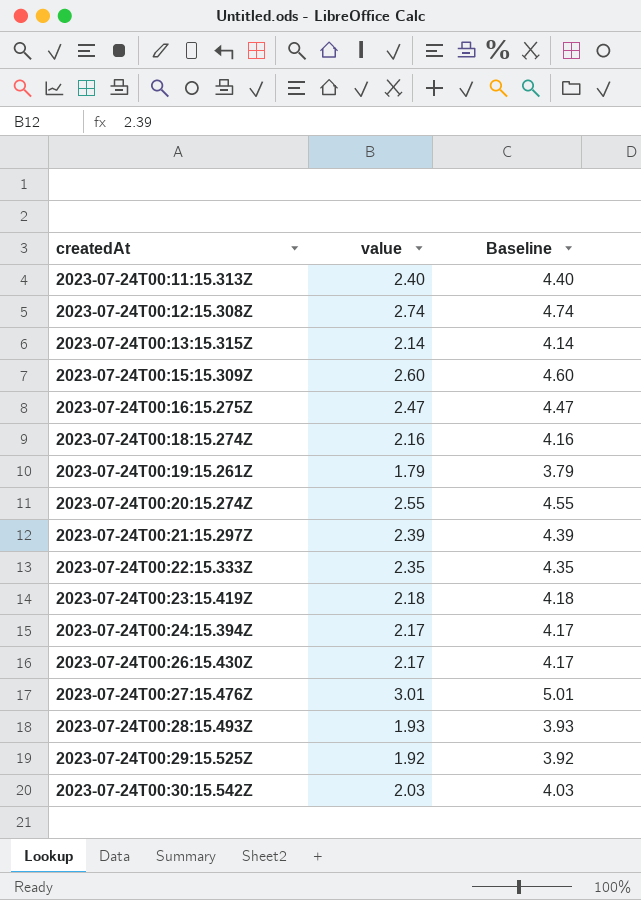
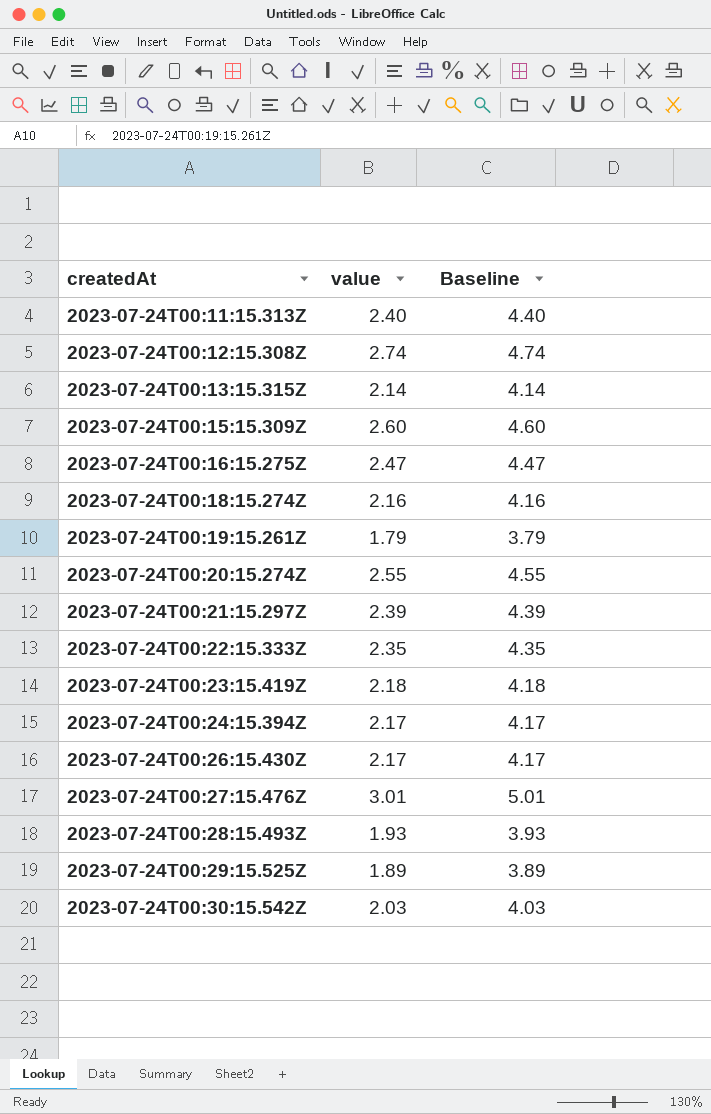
2023-07-24T00:29:15.525Z | value: 1.92 -> 1.89
2023-07-24T00:29:15.525Z | Baseline: 3.92 -> 3.89

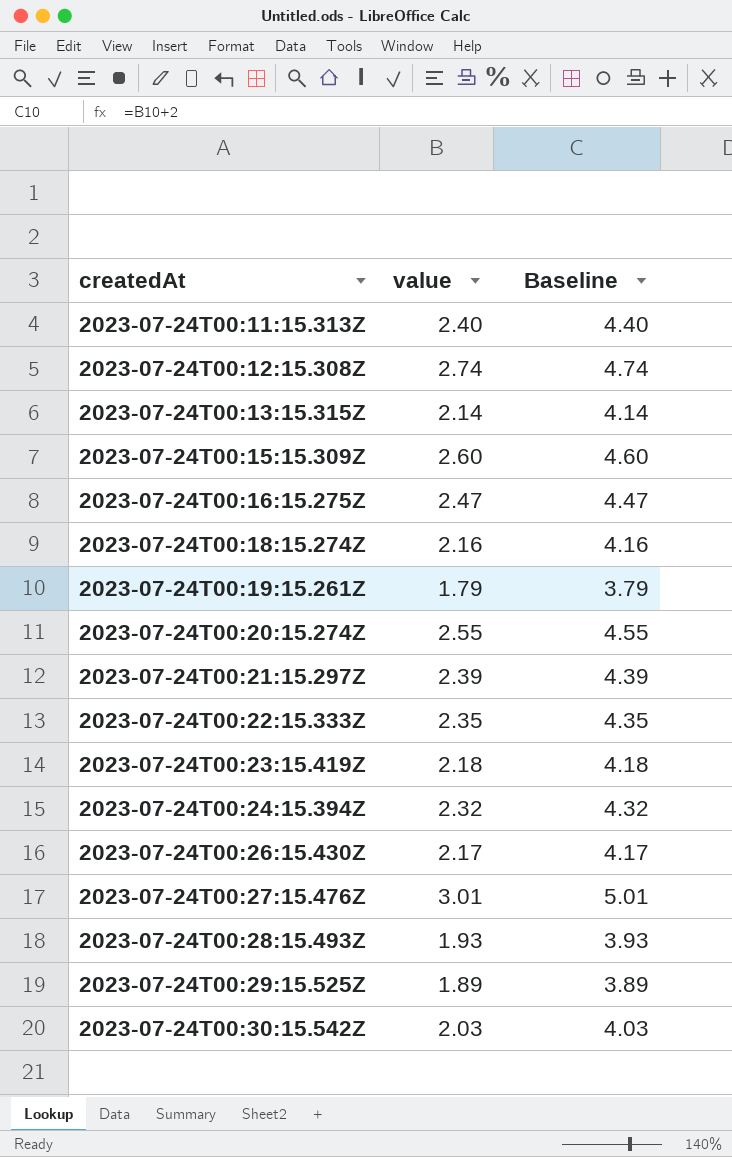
2023-07-24T00:24:15.394Z | value: 2.17 -> 2.32
2023-07-24T00:24:15.394Z | Baseline: 4.17 -> 4.32

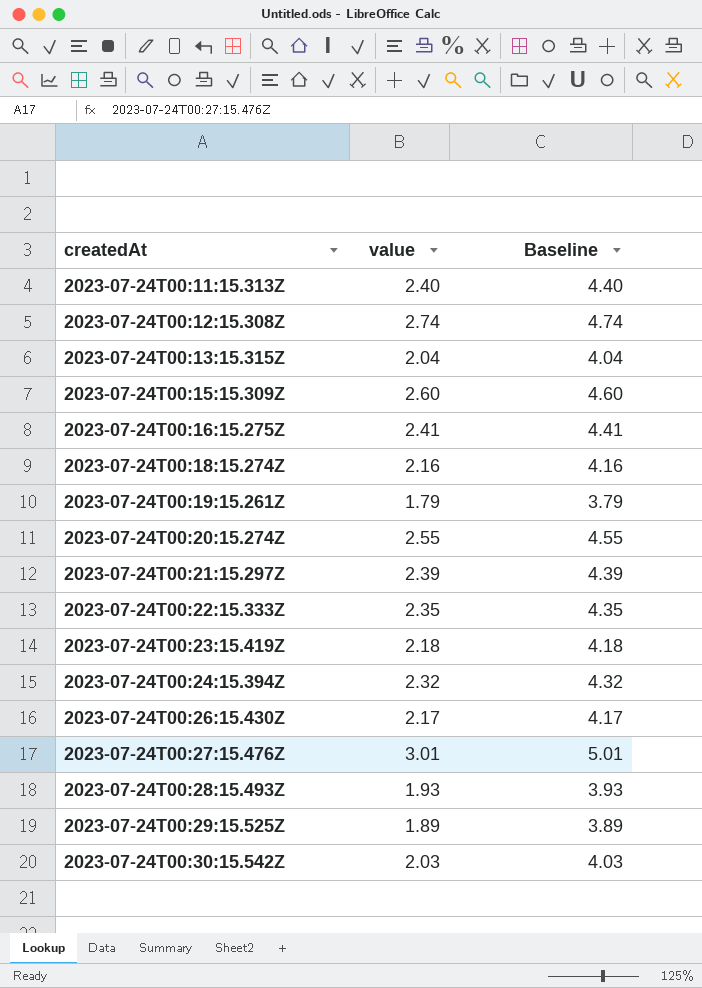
2023-07-24T00:13:15.315Z | value: 2.14 -> 2.04
2023-07-24T00:13:15.315Z | Baseline: 4.14 -> 4.04
2023-07-24T00:16:15.275Z | value: 2.47 -> 2.41
2023-07-24T00:16:15.275Z | Baseline: 4.47 -> 4.41

